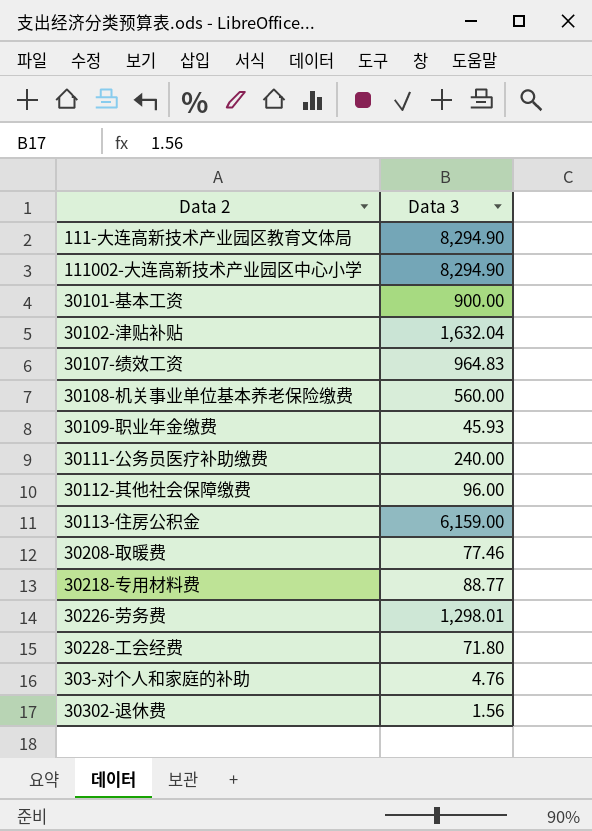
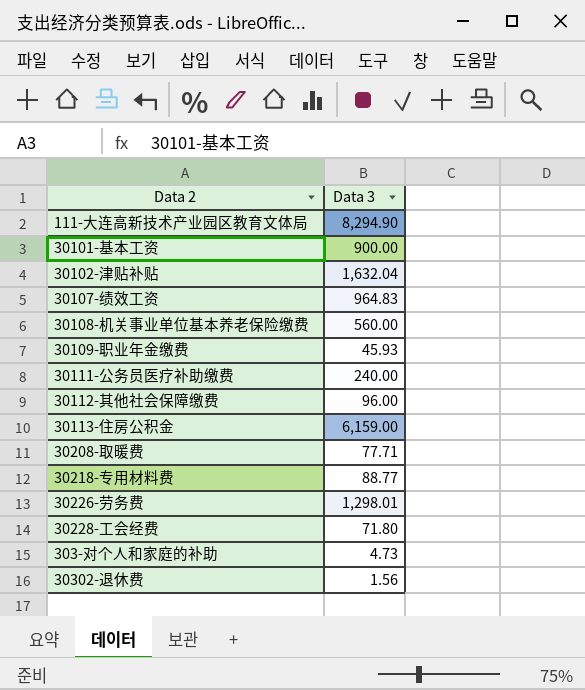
row 111002-大连高新技术产业园区中心小学: 8,294.90 -> none
30208-取暖费 | Data 3: 77.46 -> 77.71
303-对个人和家庭的补助 | Data 3: 4.76 -> 4.73

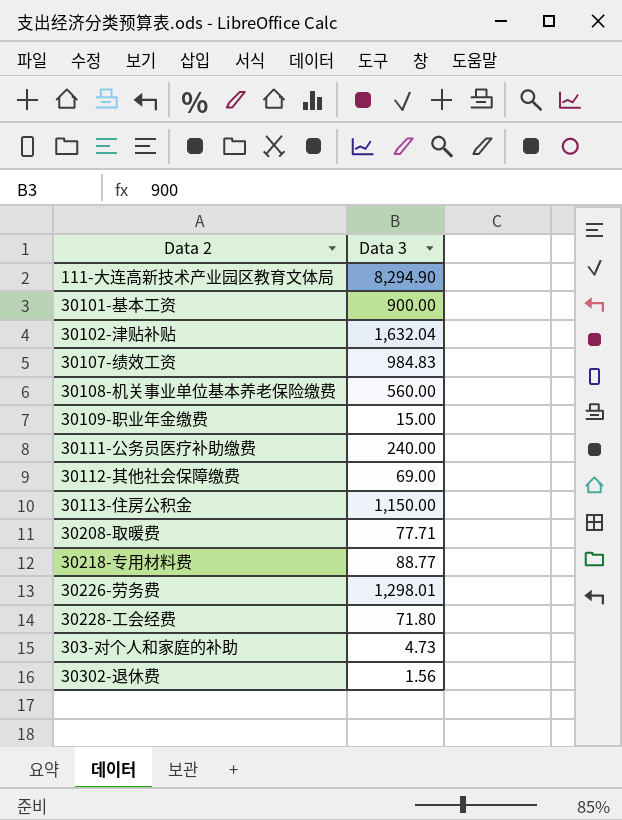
30107-绩效工资 | Data 3: 964.83 -> 984.83
30109-职业年金缴费 | Data 3: 45.93 -> 15.00
30112-其他社会保障缴费 | Data 3: 96.00 -> 69.00
30113-住房公积金 | Data 3: 6,159.00 -> 1,150.00

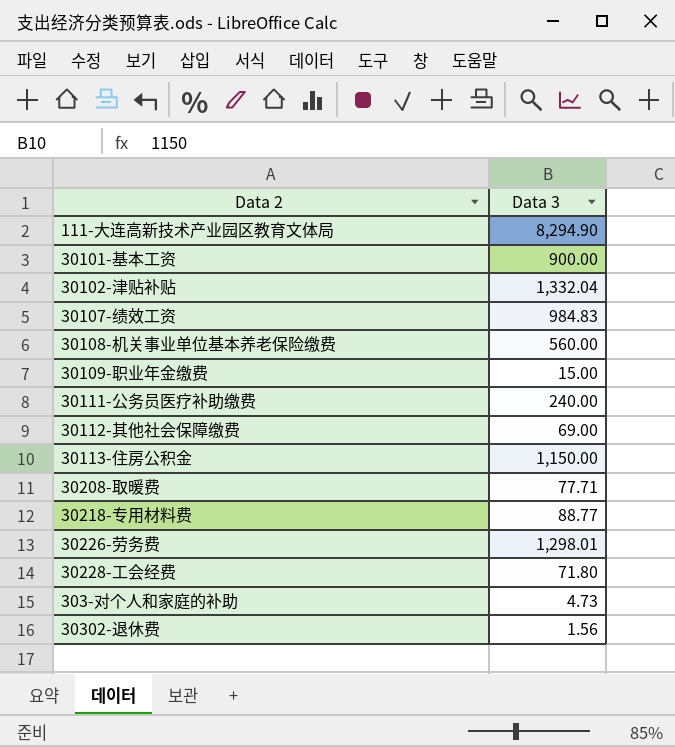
30102-津贴补贴 | Data 3: 1,632.04 -> 1,332.04

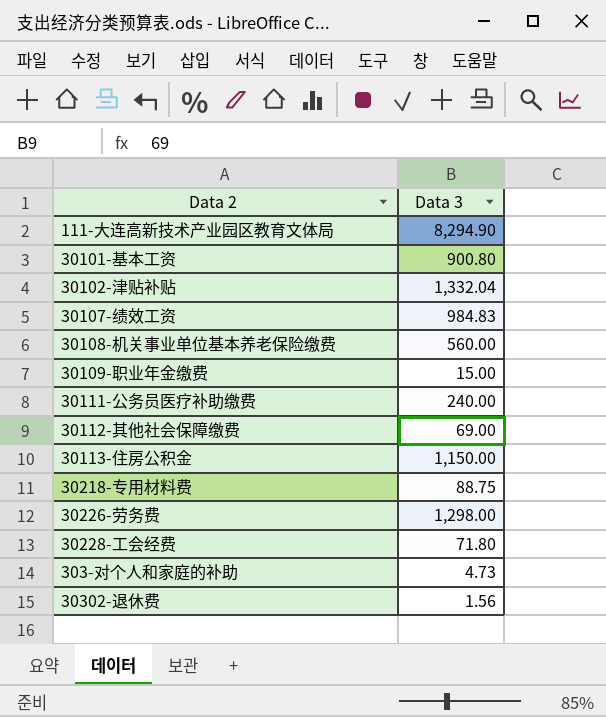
row 30208-取暖费: 77.71 -> none
30101-基本工资 | Data 3: 900.00 -> 900.80
30218-专用材料费 | Data 3: 88.77 -> 88.75
30226-劳务费 | Data 3: 1,298.01 -> 1,298.00

